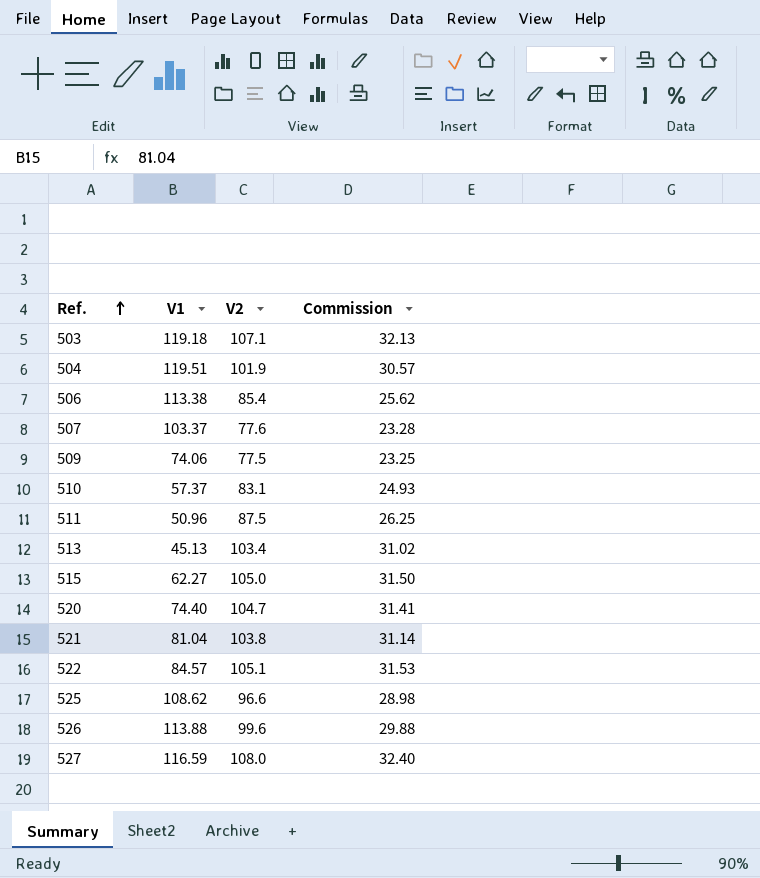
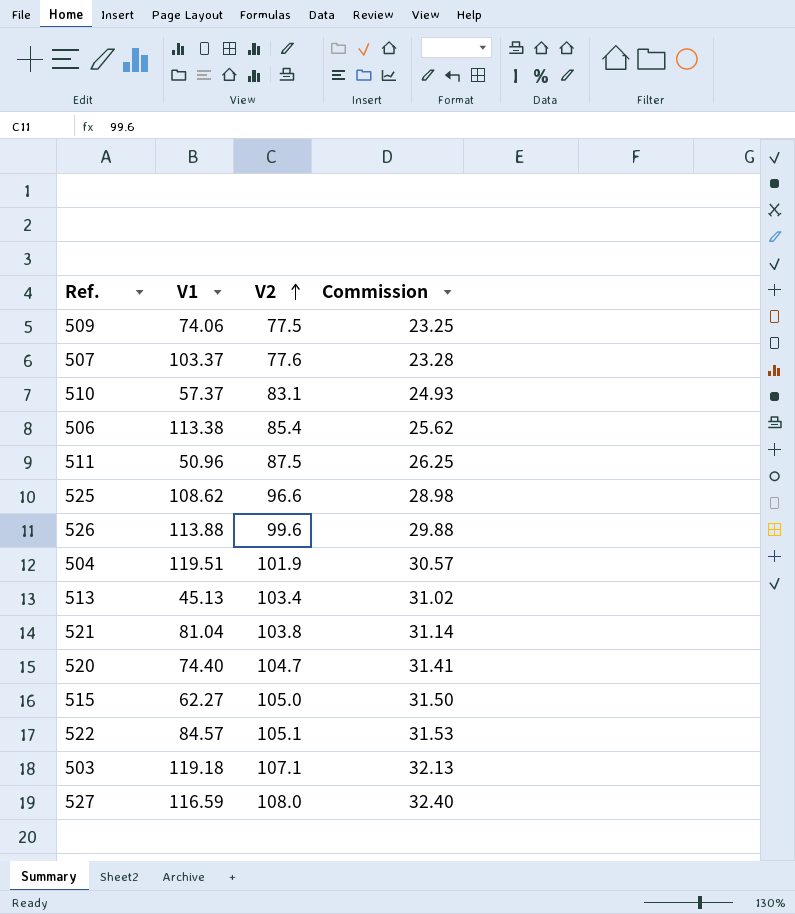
row order: Ref. ascending -> V2 ascending

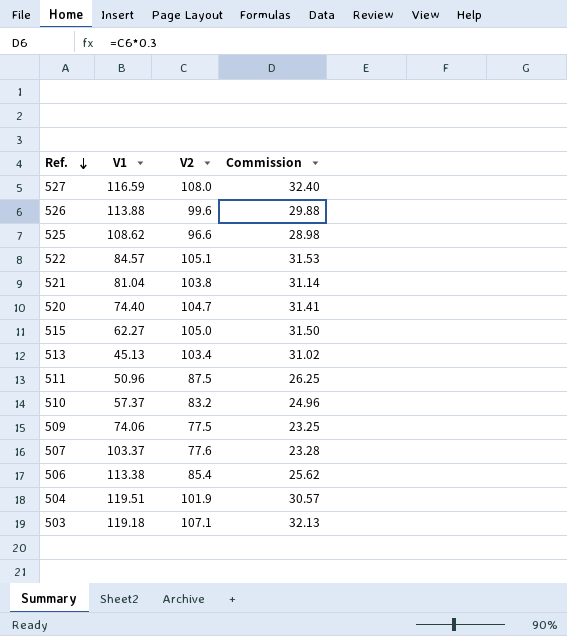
row order: V2 ascending -> Ref. descending
510 | V2: 83.1 -> 83.2
510 | Commission: 24.93 -> 24.96

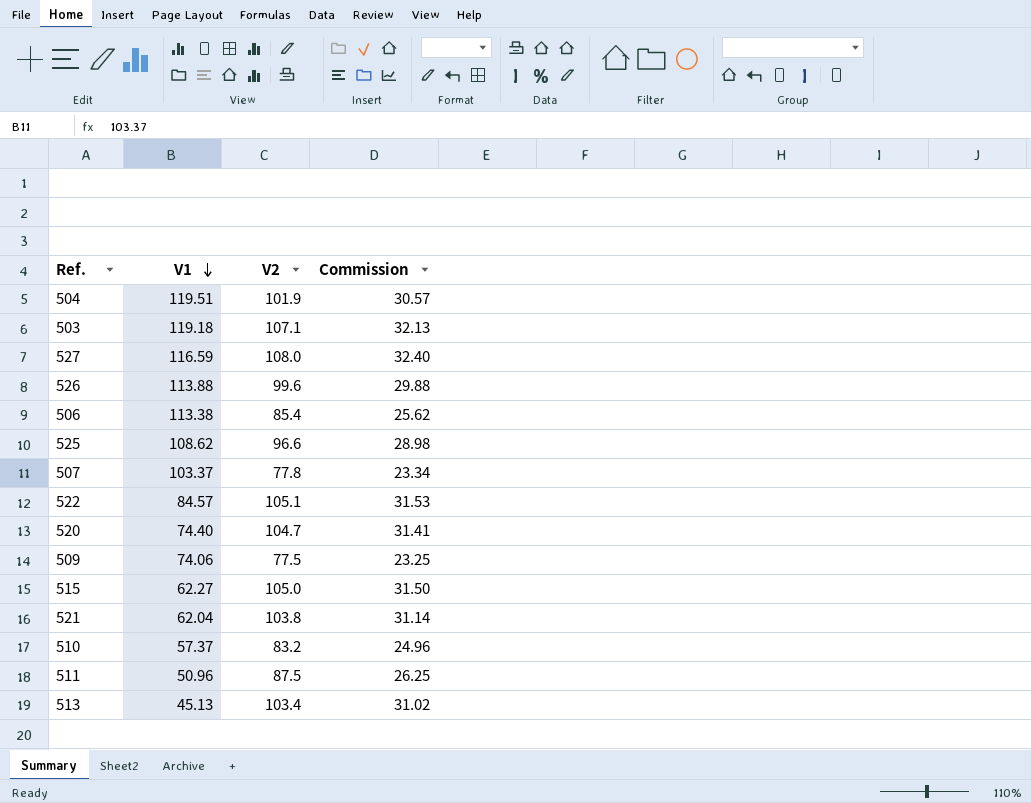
row order: Ref. descending -> V1 descending
507 | V2: 77.6 -> 77.8
507 | Commission: 23.28 -> 23.34
521 | V1: 81.04 -> 62.04

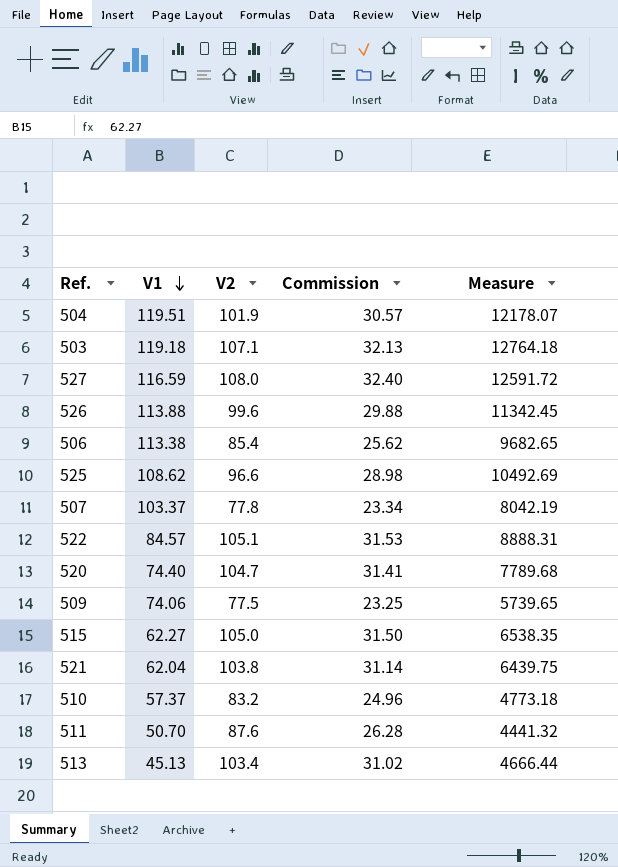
column Measure | formula: none -> [V1] * [V2]
511 | V1: 50.96 -> 50.70
511 | V2: 87.5 -> 87.6
511 | Commission: 26.25 -> 26.28

